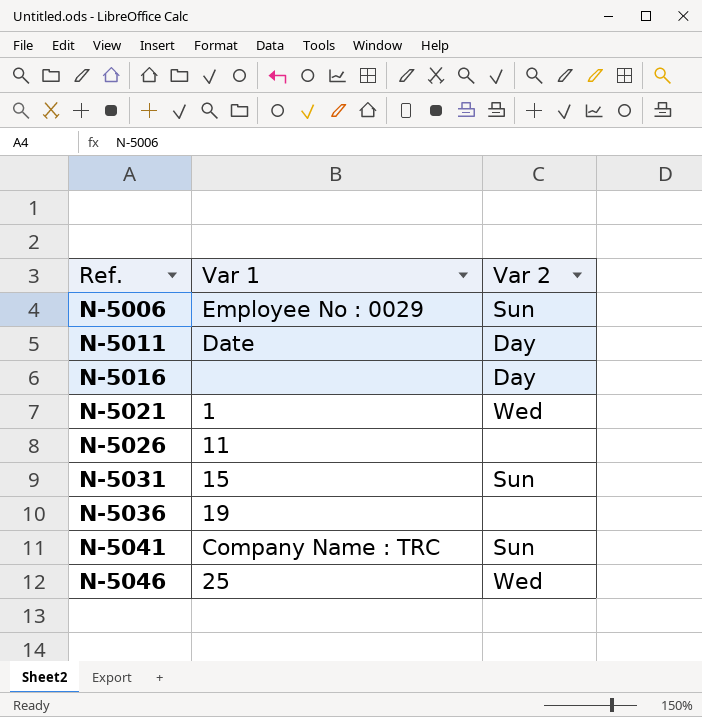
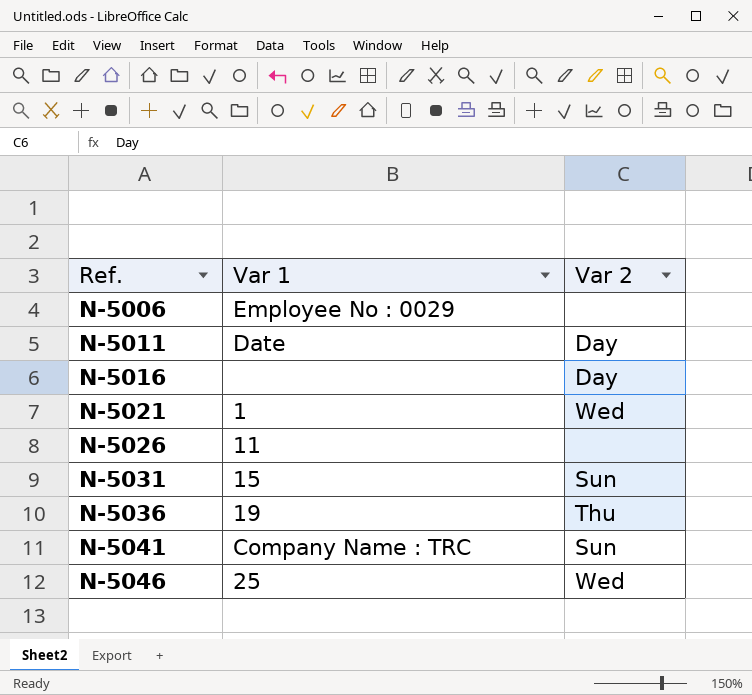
N-5006 | Var 2: Sun -> none
N-5036 | Var 2: none -> Thu

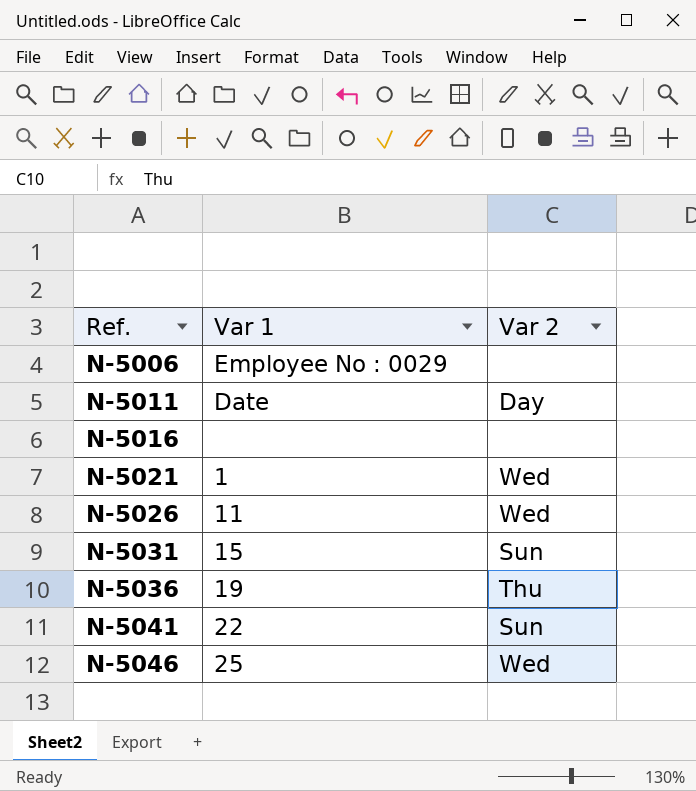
N-5016 | Var 2: Day -> none
N-5026 | Var 2: none -> Wed
N-5041 | Var 1: Company Name : TRC -> 22

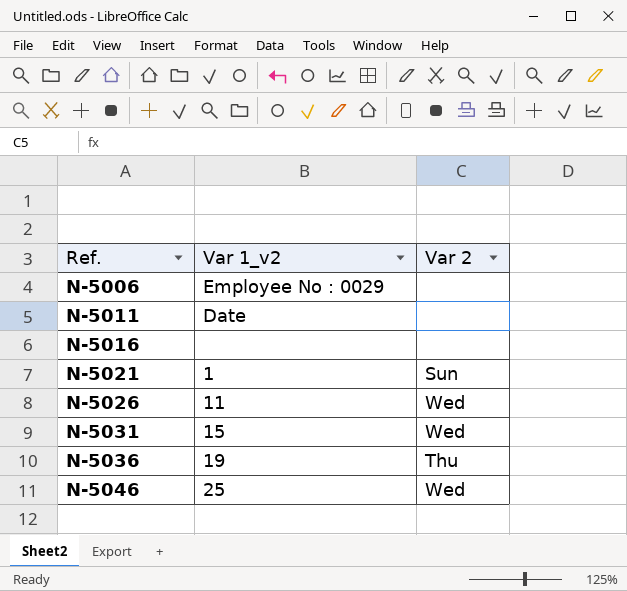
column name: Var 1 -> Var 1_v2
row N-5041: 22 | Sun -> none
N-5011 | Var 2: Day -> none
N-5021 | Var 2: Wed -> Sun
N-5031 | Var 2: Sun -> Wed

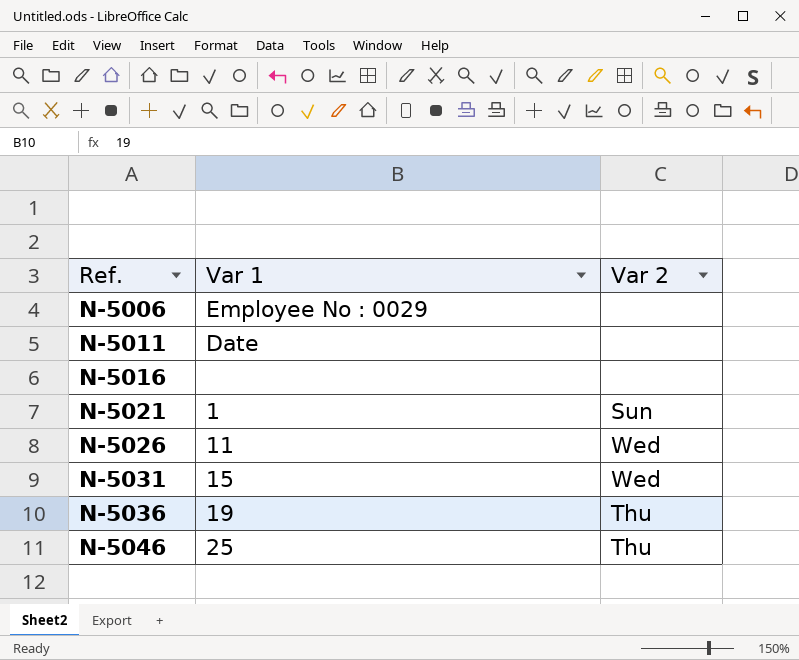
column name: Var 1_v2 -> Var 1
N-5046 | Var 2: Wed -> Thu

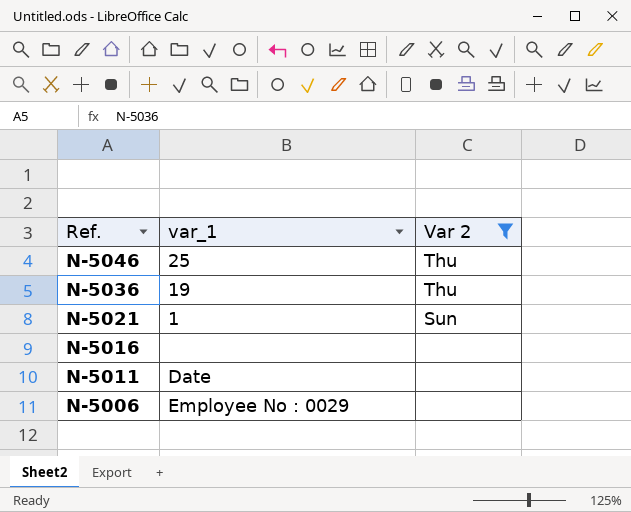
filter: none -> Var 2 != Wed
row order: Ref. ascending -> Ref. descending
column name: Var 1 -> var_1

